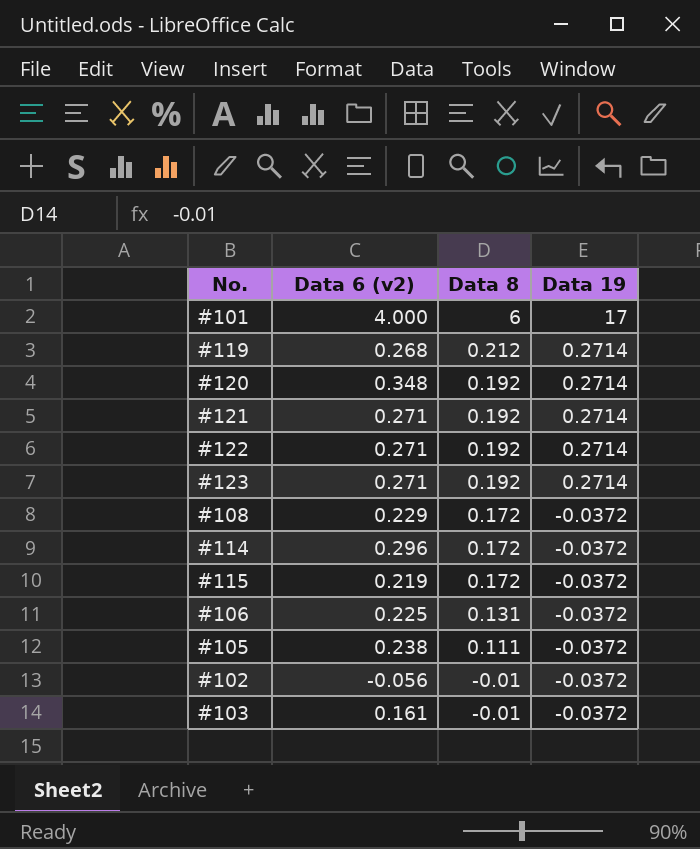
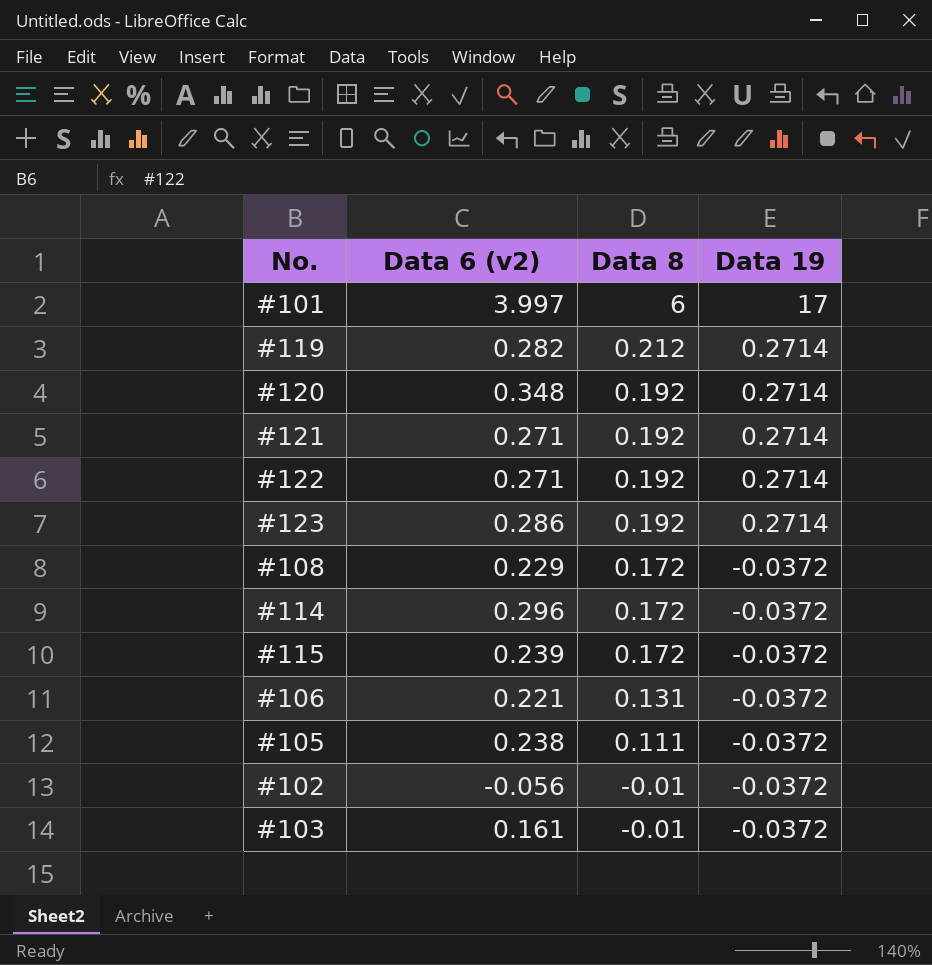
#101 | Data 6 (v2): 4.000 -> 3.997
#119 | Data 6 (v2): 0.268 -> 0.282
#123 | Data 6 (v2): 0.271 -> 0.286
#115 | Data 6 (v2): 0.219 -> 0.239
#106 | Data 6 (v2): 0.225 -> 0.221

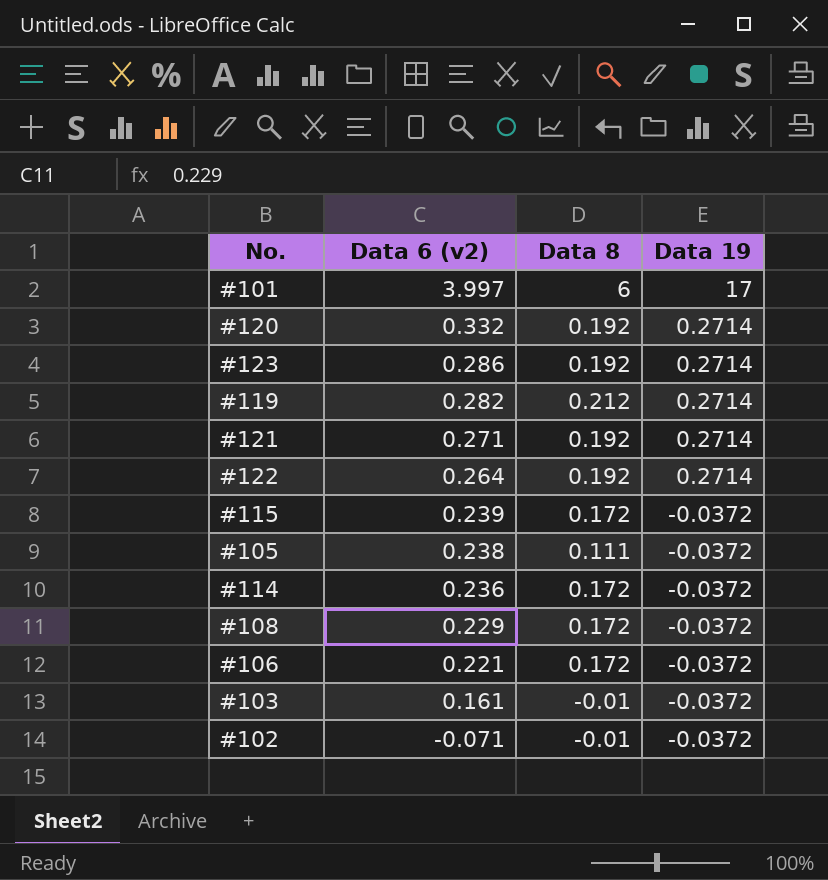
row order: Data 8 descending -> Data 6 (v2) descending
#120 | Data 6 (v2): 0.348 -> 0.332
#122 | Data 6 (v2): 0.271 -> 0.264
#114 | Data 6 (v2): 0.296 -> 0.236
#106 | Data 8: 0.131 -> 0.172
#102 | Data 6 (v2): -0.056 -> -0.071

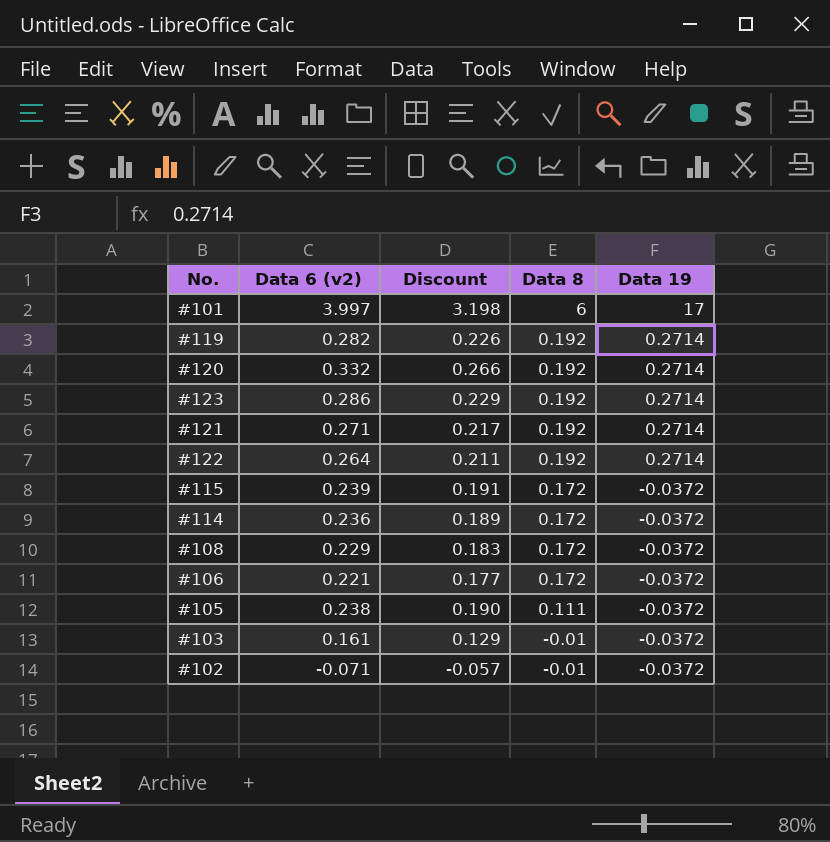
row order: Data 6 (v2) descending -> Data 8 descending
column Discount | formula: none -> [Data 6 (v2)] * 0.8
#119 | Data 8: 0.212 -> 0.192

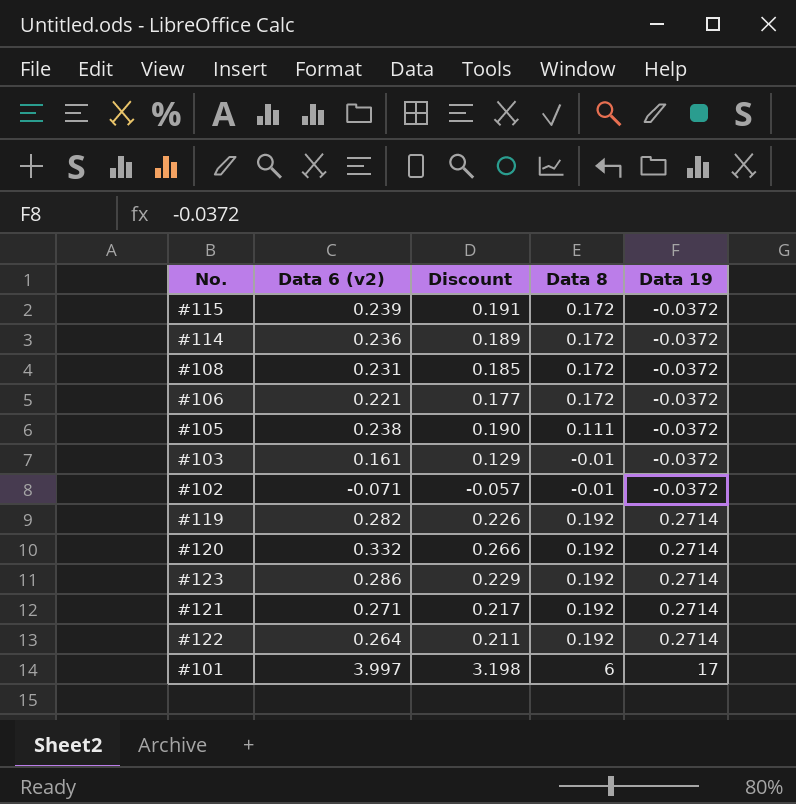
row order: Data 8 descending -> Data 19 ascending
#108 | Data 6 (v2): 0.229 -> 0.231
#108 | Discount: 0.183 -> 0.185

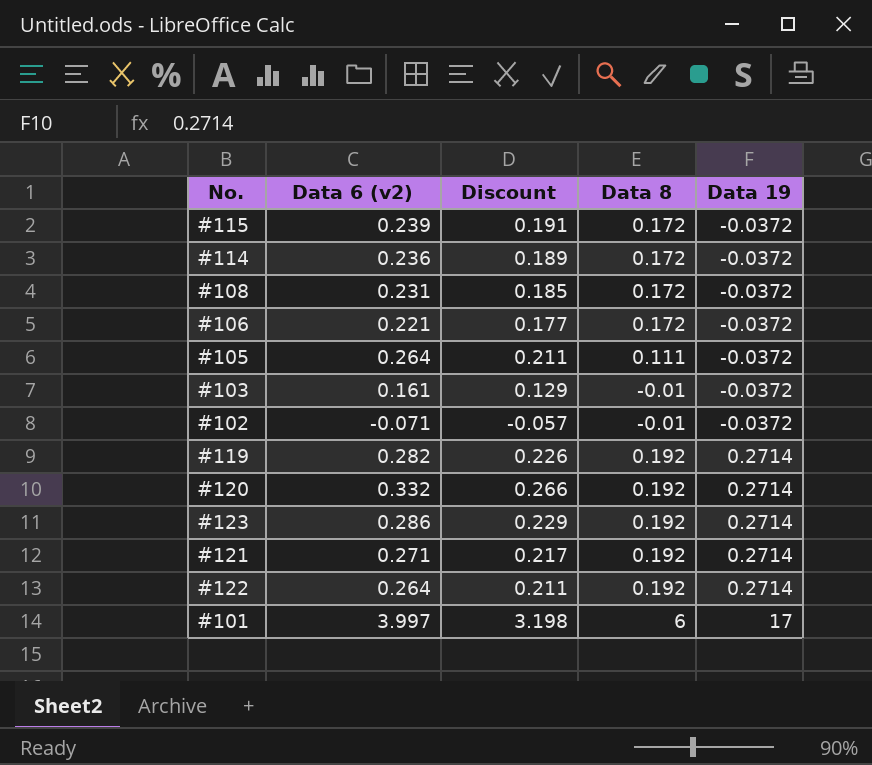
#105 | Data 6 (v2): 0.238 -> 0.264
#105 | Discount: 0.190 -> 0.211

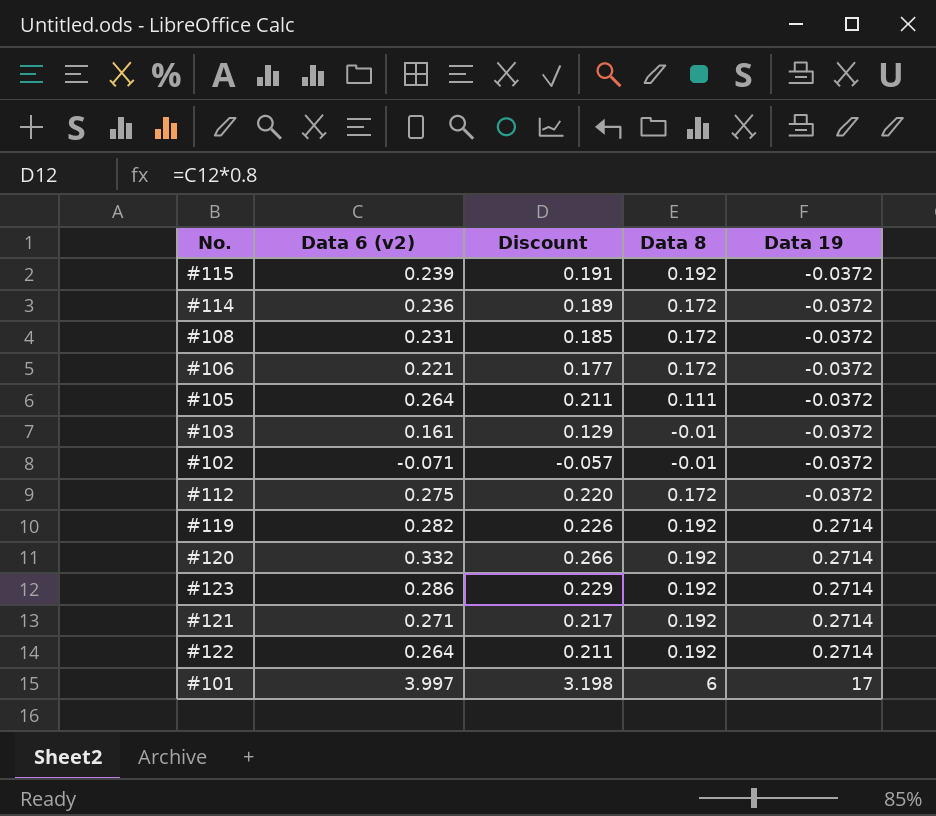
#115 | Data 8: 0.172 -> 0.192
row #112: none -> 0.275 | 0.220 | 0.172 | -0.0372

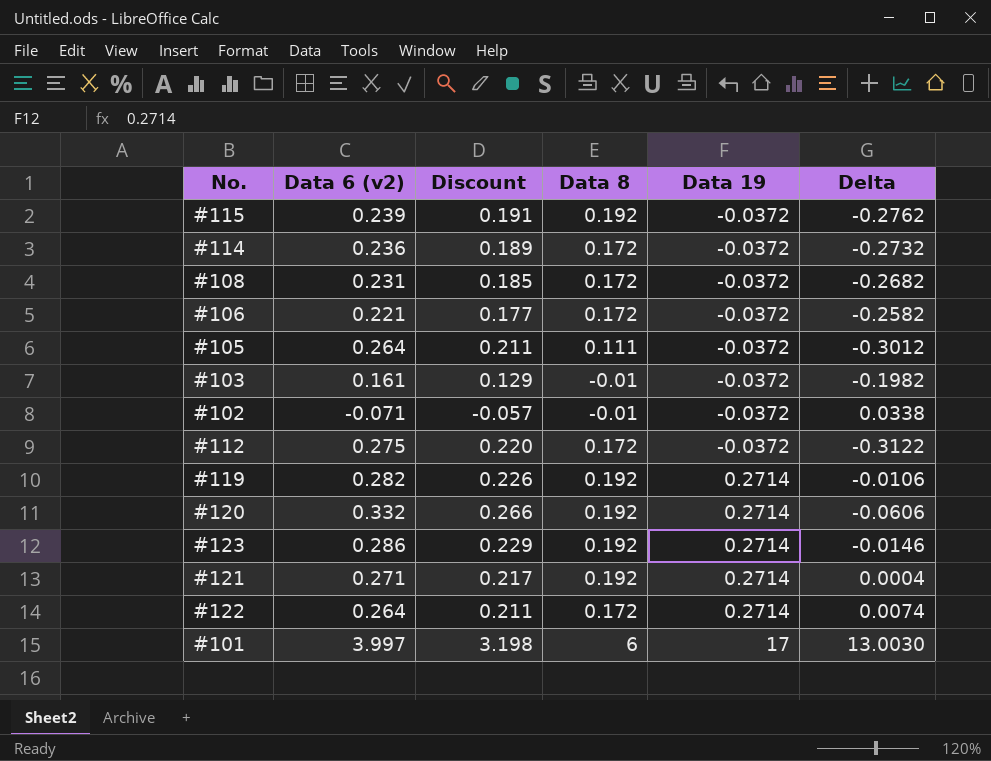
column Delta | formula: none -> [Data 19] - [Data 6 (v2)]
#122 | Data 8: 0.192 -> 0.172

